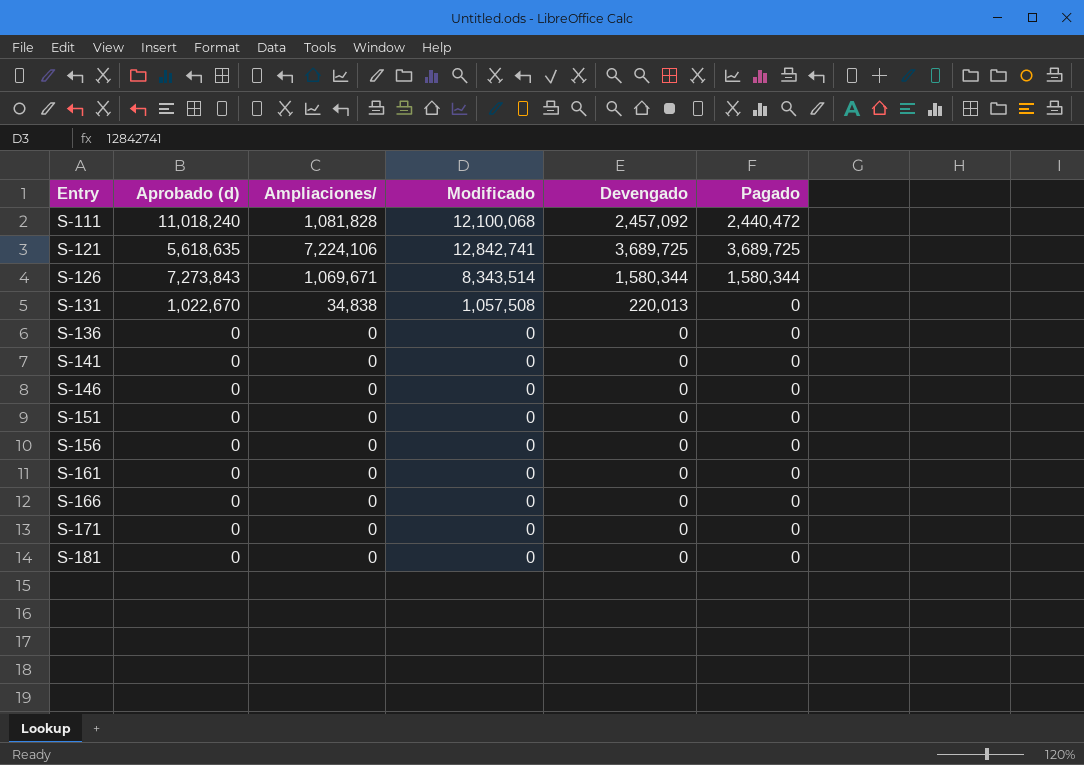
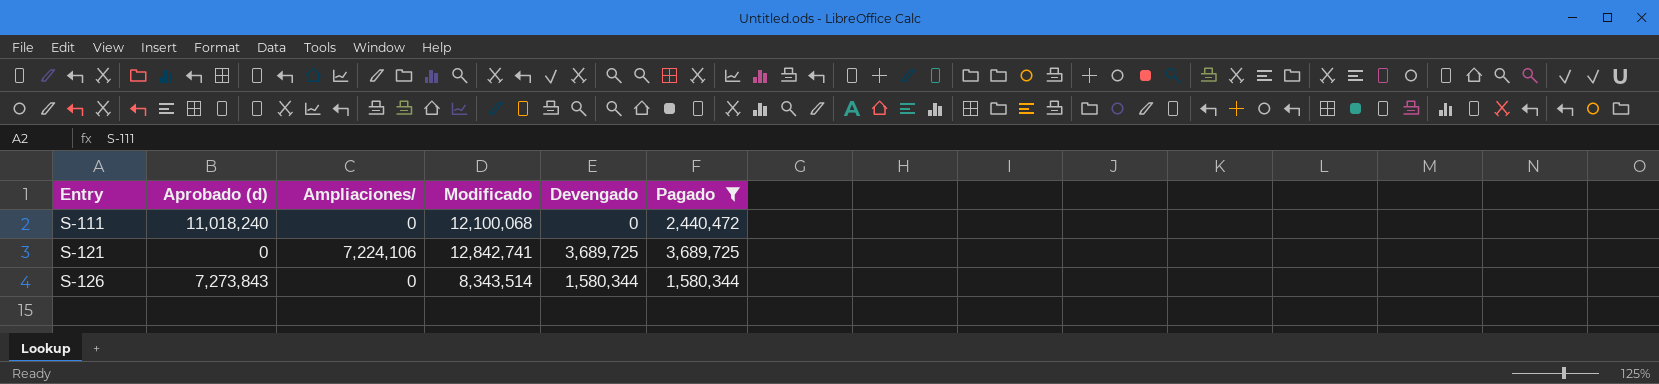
filter: none -> Pagado != 0
S-111 | Ampliaciones/: 1,081,828 -> 0
S-111 | Devengado: 2,457,092 -> 0
S-121 | Aprobado (d): 5,618,635 -> 0
S-126 | Ampliaciones/: 1,069,671 -> 0

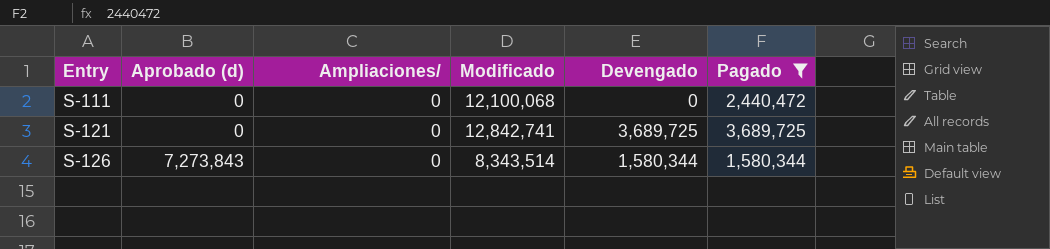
S-111 | Aprobado (d): 11,018,240 -> 0
S-121 | Ampliaciones/: 7,224,106 -> 0

